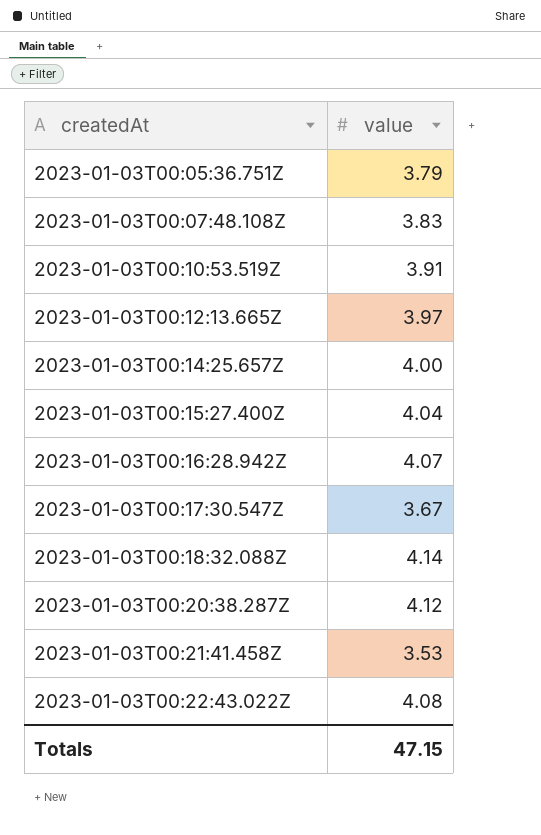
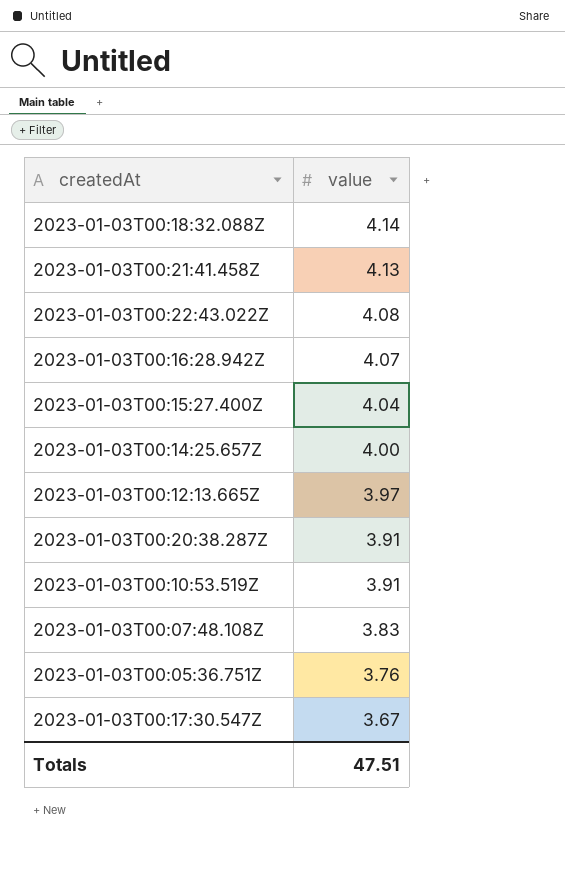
row order: createdAt ascending -> value descending
2023-01-03T00:21:41.458Z | value: 3.53 -> 4.13
2023-01-03T00:20:38.287Z | value: 4.12 -> 3.91
2023-01-03T00:05:36.751Z | value: 3.79 -> 3.76
Totals | value: 47.15 -> 47.51

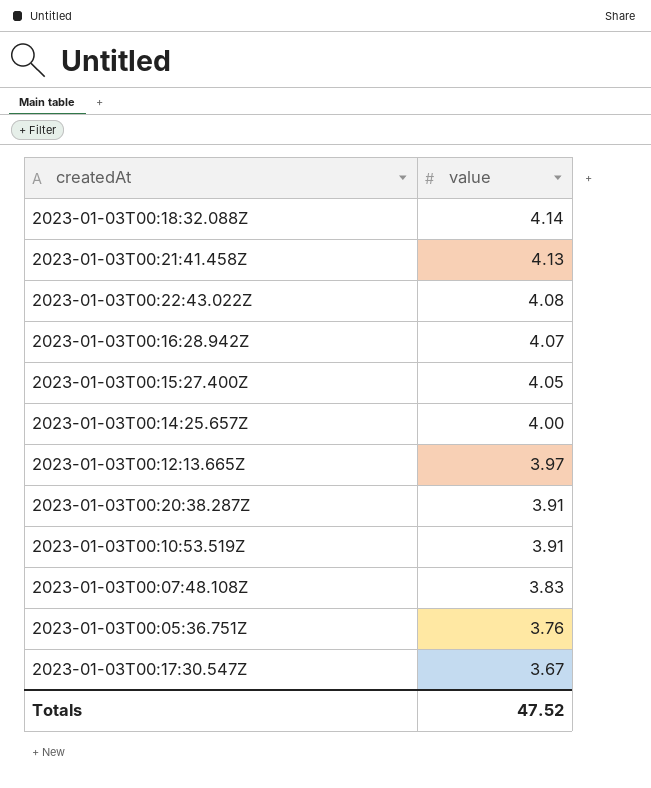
2023-01-03T00:15:27.400Z | value: 4.04 -> 4.05
Totals | value: 47.51 -> 47.52

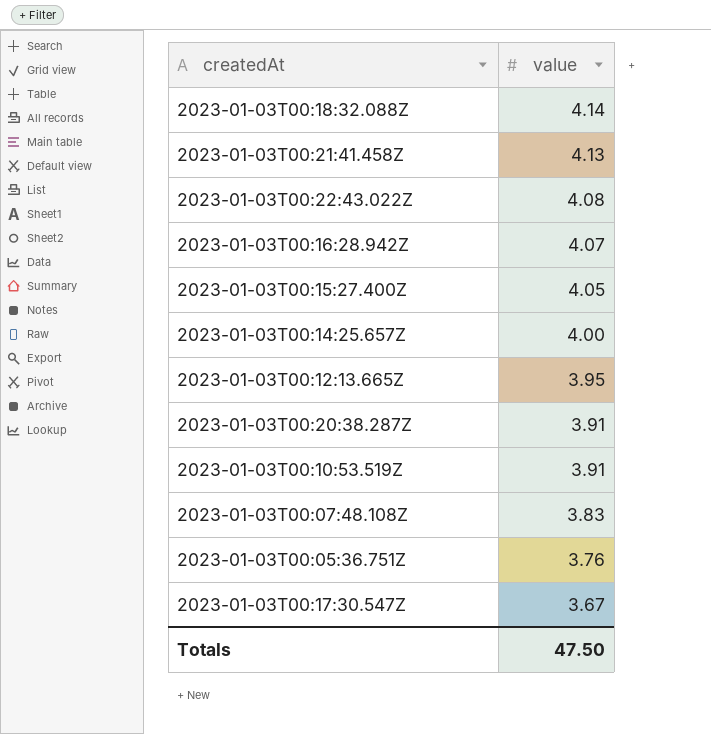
2023-01-03T00:12:13.665Z | value: 3.97 -> 3.95
Totals | value: 47.52 -> 47.50

